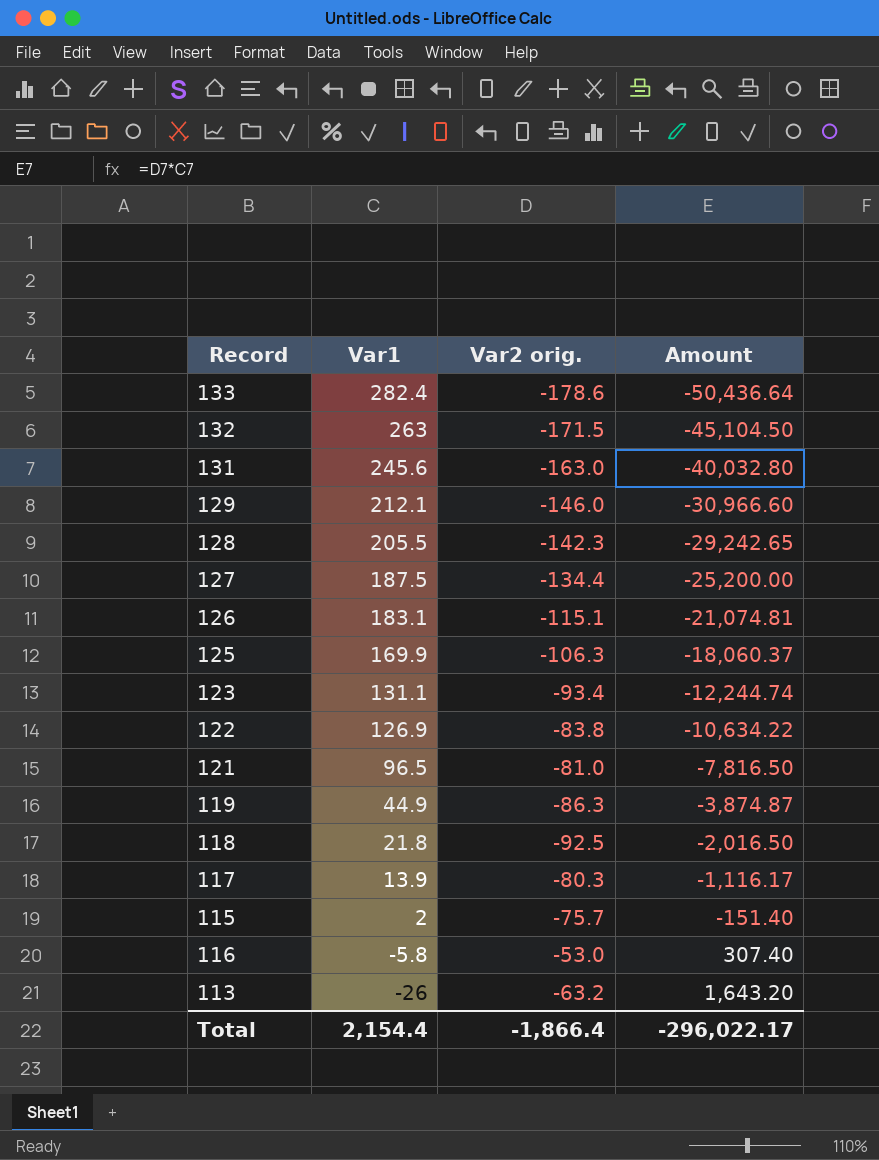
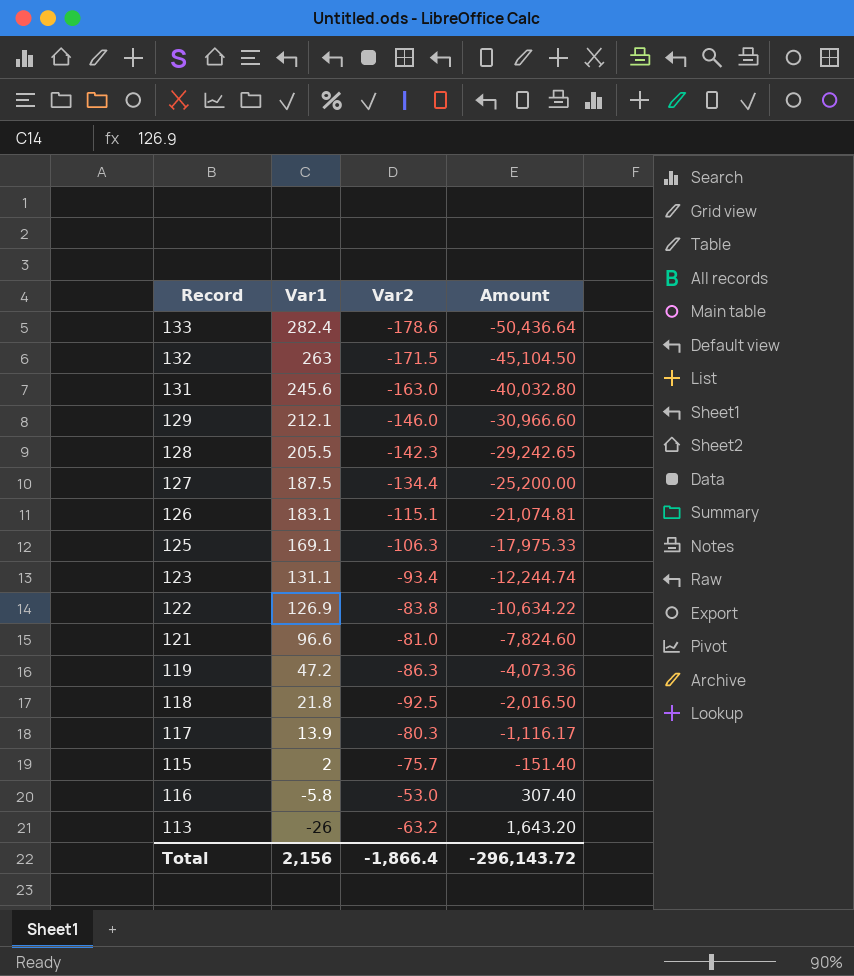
column name: Var2 orig. -> Var2
125 | Var1: 169.9 -> 169.1
125 | Amount: -18,060.37 -> -17,975.33
121 | Var1: 96.5 -> 96.6
121 | Amount: -7,816.50 -> -7,824.60
119 | Var1: 44.9 -> 47.2
119 | Amount: -3,874.87 -> -4,073.36
Total | Var1: 2,154.4 -> 2,156
Total | Amount: -296,022.17 -> -296,143.72

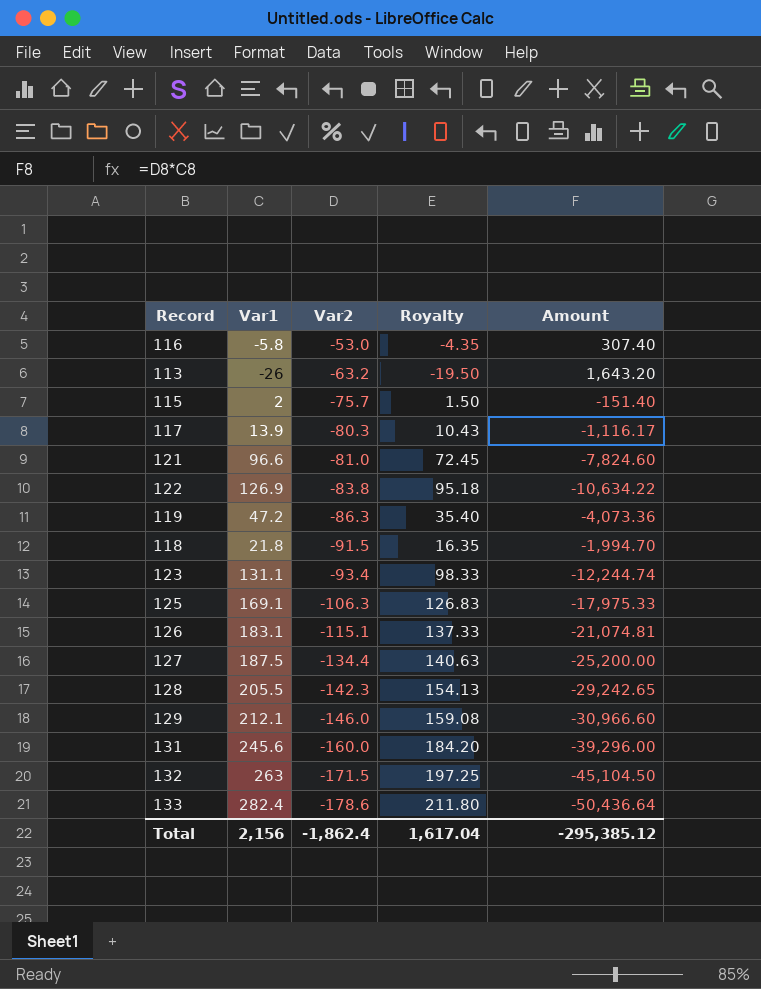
row order: Var1 descending -> Var2 descending
column Royalty | formula: none -> [Var1] * 0.75
118 | Var2: -92.5 -> -91.5
118 | Amount: -2,016.50 -> -1,994.70
131 | Var2: -163.0 -> -160.0
131 | Amount: -40,032.80 -> -39,296.00
Total | Var2: -1,866.4 -> -1,862.4
Total | Amount: -296,143.72 -> -295,385.12

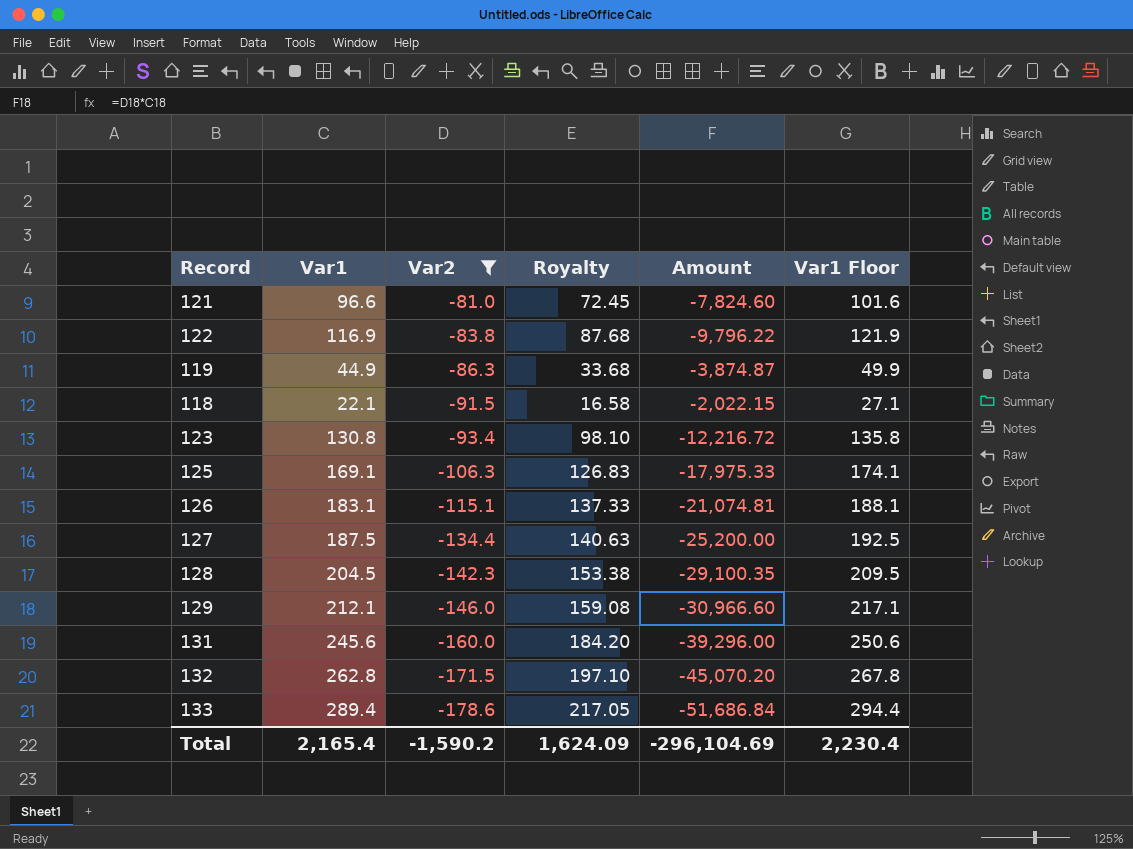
filter: none -> Var2 <= -81.0
column Var1 Floor | formula: none -> [Var1] + 5
122 | Var1: 126.9 -> 116.9
122 | Royalty: 95.18 -> 87.68
122 | Amount: -10,634.22 -> -9,796.22
119 | Var1: 47.2 -> 44.9
119 | Royalty: 35.40 -> 33.68
119 | Amount: -4,073.36 -> -3,874.87
118 | Var1: 21.8 -> 22.1
118 | Royalty: 16.35 -> 16.58
118 | Amount: -1,994.70 -> -2,022.15
123 | Var1: 131.1 -> 130.8
123 | Royalty: 98.33 -> 98.10
123 | Amount: -12,244.74 -> -12,216.72
128 | Var1: 205.5 -> 204.5
128 | Royalty: 154.13 -> 153.38
128 | Amount: -29,242.65 -> -29,100.35
132 | Var1: 263 -> 262.8
132 | Royalty: 197.25 -> 197.10
132 | Amount: -45,104.50 -> -45,070.20
133 | Var1: 282.4 -> 289.4
133 | Royalty: 211.80 -> 217.05
133 | Amount: -50,436.64 -> -51,686.84
Total | Var1: 2,156 -> 2,165.4
Total | Var2: -1,862.4 -> -1,590.2
Total | Royalty: 1,617.04 -> 1,624.09
Total | Amount: -295,385.12 -> -296,104.69

